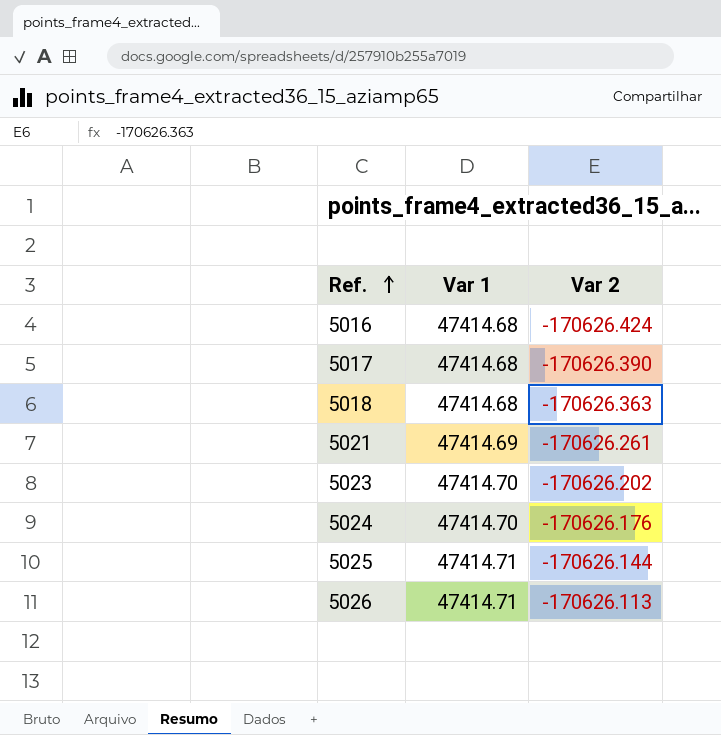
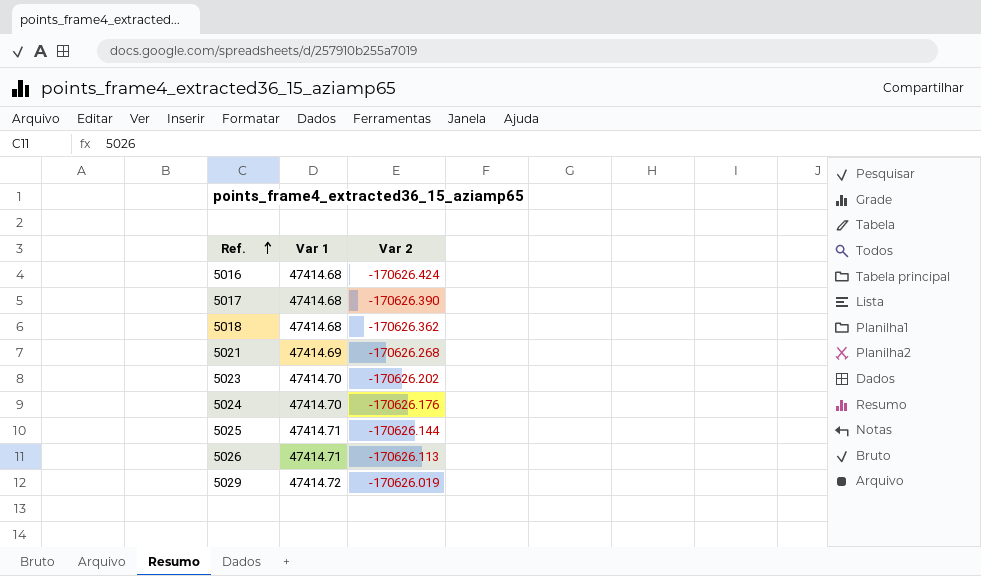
5018 | Var 2: -170626.363 -> -170626.362
5021 | Var 2: -170626.261 -> -170626.268
row 5029: none -> 47414.72 | -170626.019

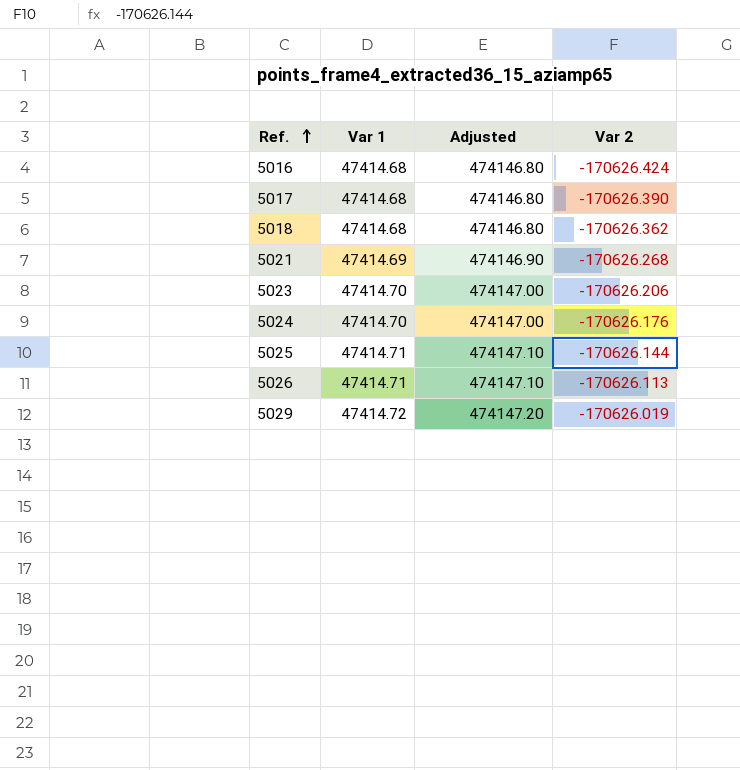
column Adjusted | formula: none -> [Var 1] * 10
5023 | Var 2: -170626.202 -> -170626.206

